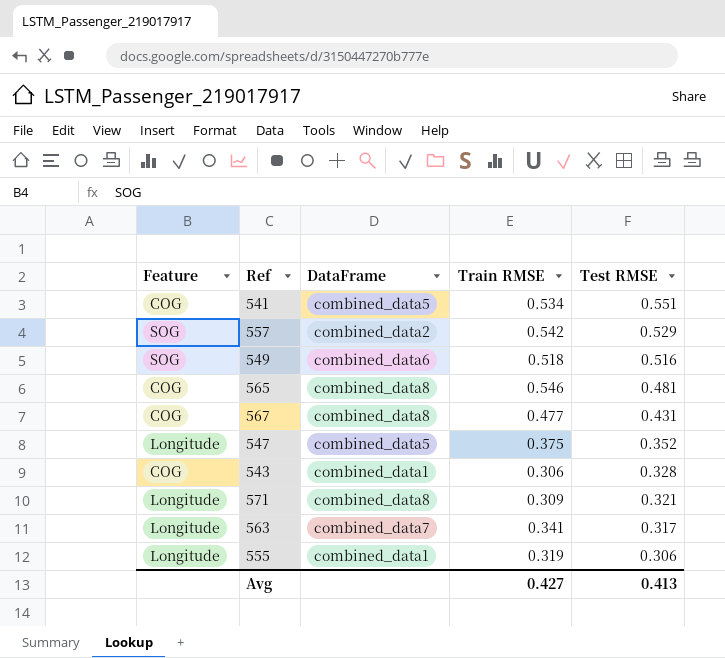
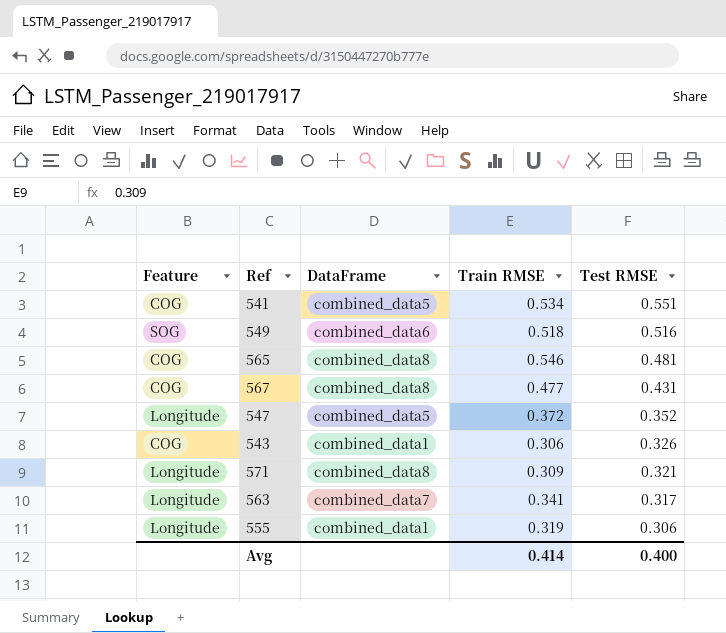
row 557: SOG | combined_data2 | 0.542 | 0.529 -> none
547 | Train RMSE: 0.375 -> 0.372
543 | Test RMSE: 0.328 -> 0.326
Avg | Train RMSE: 0.427 -> 0.414
Avg | Test RMSE: 0.413 -> 0.400

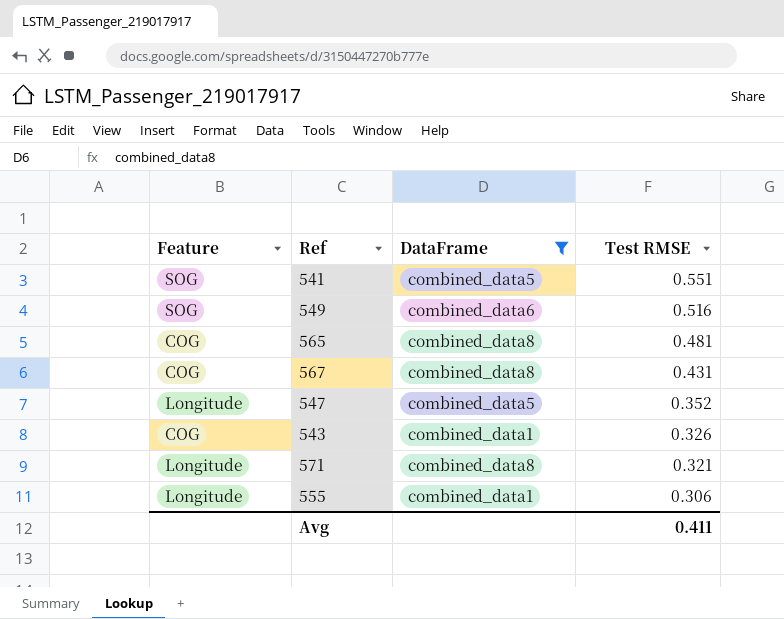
filter: none -> DataFrame != combined_data7
column Train RMSE | position: 4 -> none
541 | Feature: COG -> SOG
Avg | Test RMSE: 0.400 -> 0.411

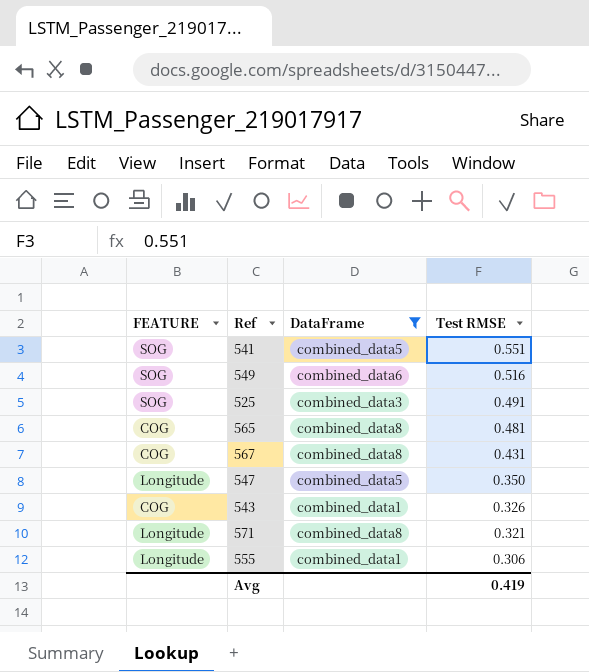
column name: Feature -> FEATURE
row 525: none -> SOG | combined_data3 | 0.491
547 | Test RMSE: 0.352 -> 0.350
Avg | Test RMSE: 0.411 -> 0.419

